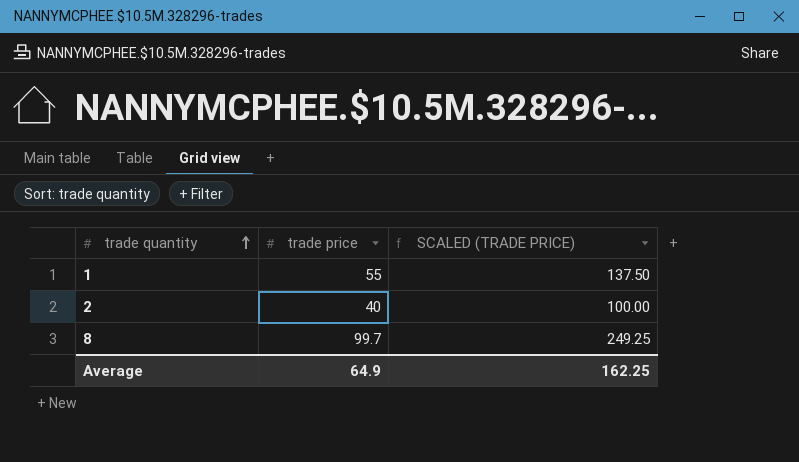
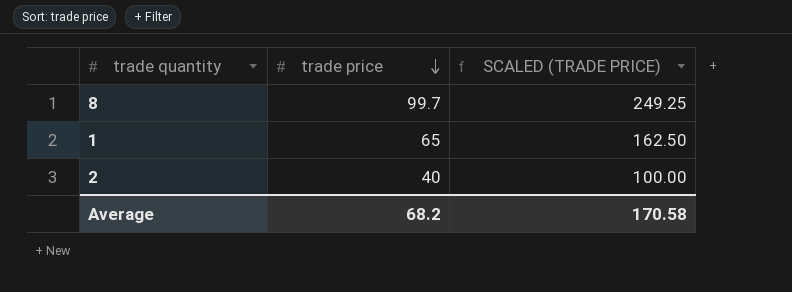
row order: trade quantity ascending -> trade price descending
1 | trade price: 55 -> 65
1 | SCALED (TRADE PRICE): 137.50 -> 162.50
Average | trade price: 64.9 -> 68.2
Average | SCALED (TRADE PRICE): 162.25 -> 170.58

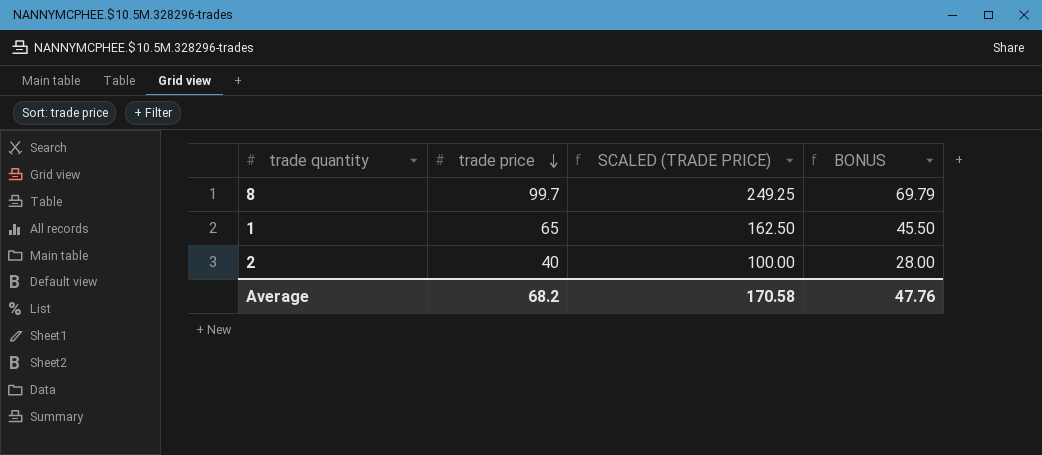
column BONUS | formula: none -> [trade price] * 0.7

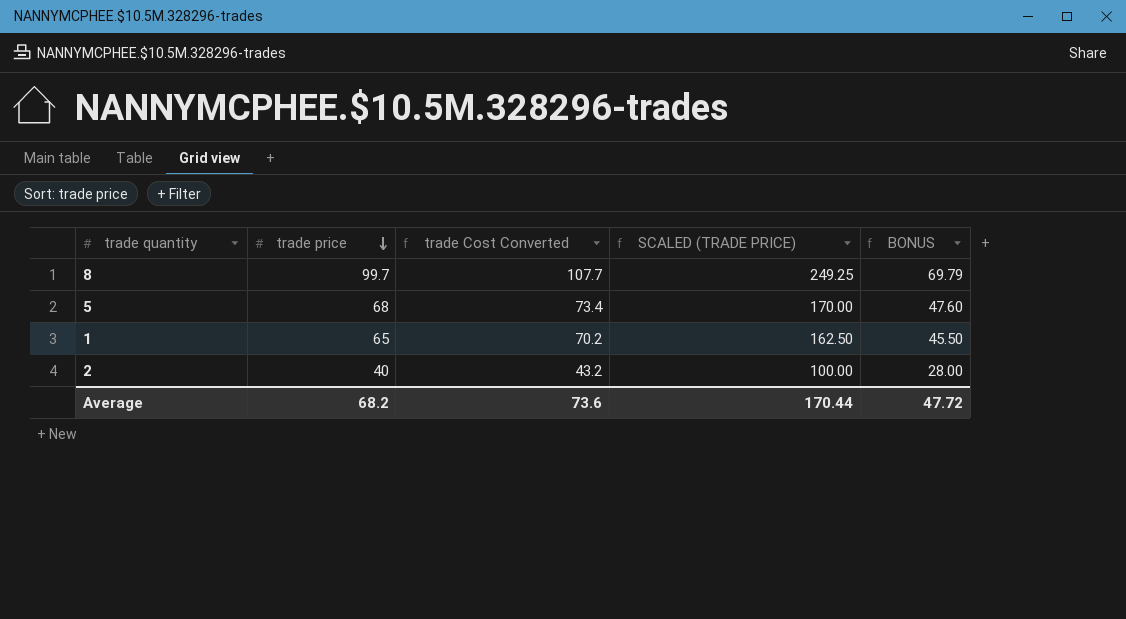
column trade Cost Converted | formula: none -> [trade price] * 1.08
row 5: none -> 68 | 73.4 | 170.00 | 47.60
Average | SCALED (TRADE PRICE): 170.58 -> 170.44
Average | BONUS: 47.76 -> 47.72

